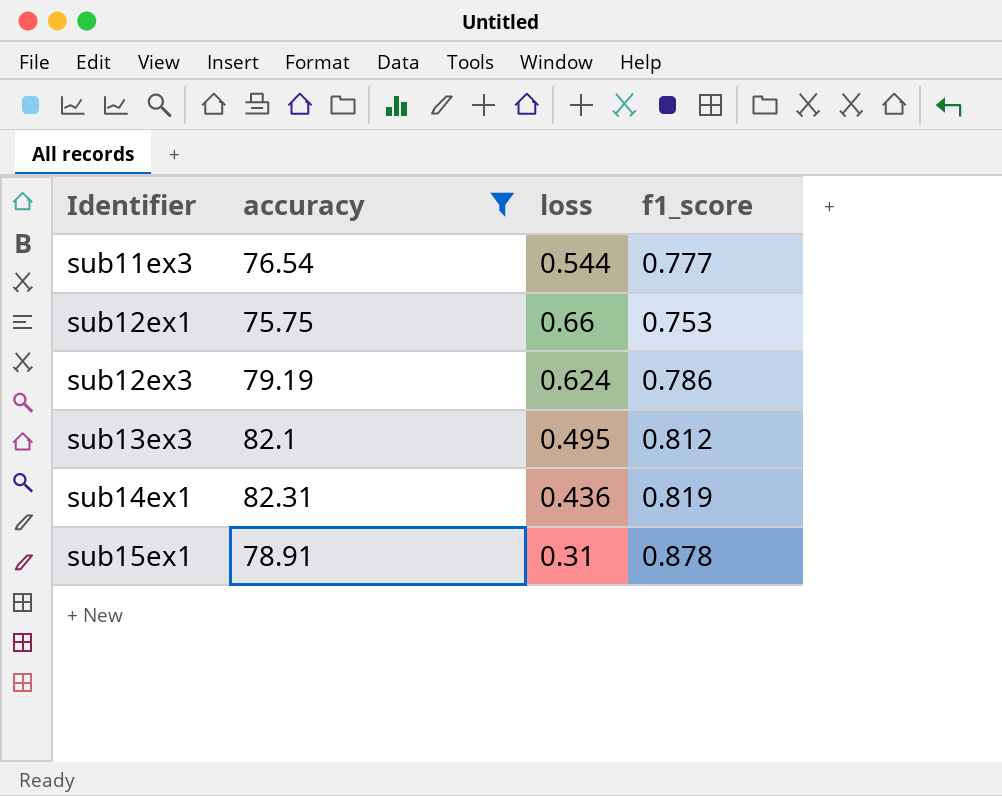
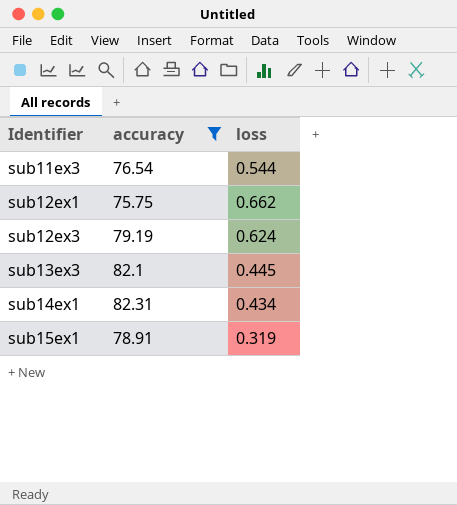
column f1_score | position: 4 -> none
sub12ex1 | loss: 0.66 -> 0.662
sub13ex3 | loss: 0.495 -> 0.445
sub14ex1 | loss: 0.436 -> 0.434
sub15ex1 | loss: 0.31 -> 0.319

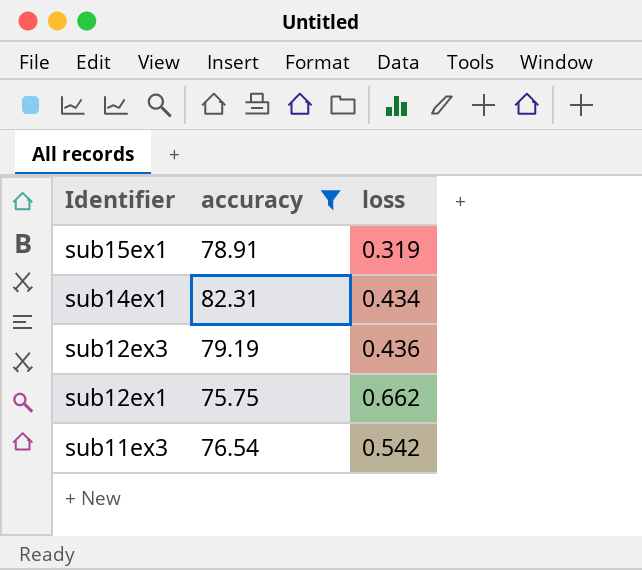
row order: Identifier ascending -> Identifier descending
row sub13ex3: 82.1 | 0.445 -> none
sub12ex3 | loss: 0.624 -> 0.436
sub11ex3 | loss: 0.544 -> 0.542

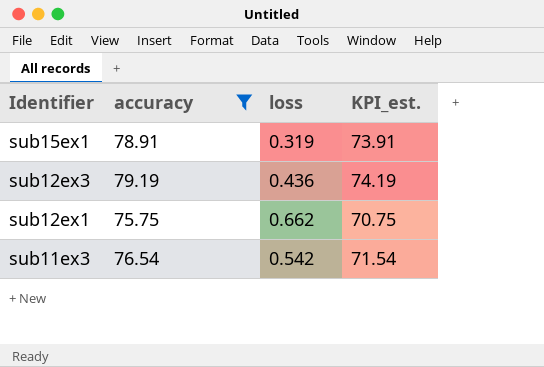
column KPI_est. | formula: none -> [accuracy] - 5
row sub14ex1: 82.31 | 0.434 -> none

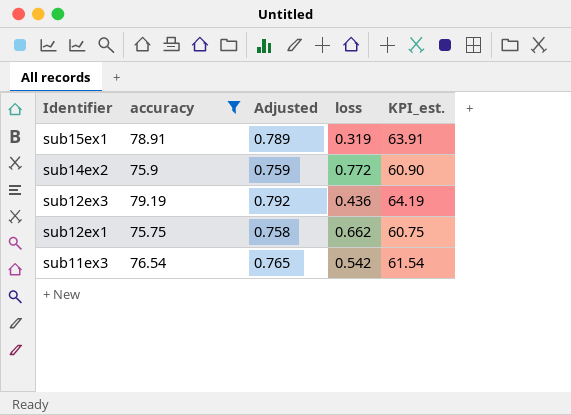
column Adjusted | formula: none -> [accuracy] * 0.01
column KPI_est. | formula: [accuracy] - 5 -> [accuracy] - 15
row sub14ex2: none -> 75.9 | 0.759 | 0.772 | 60.90

